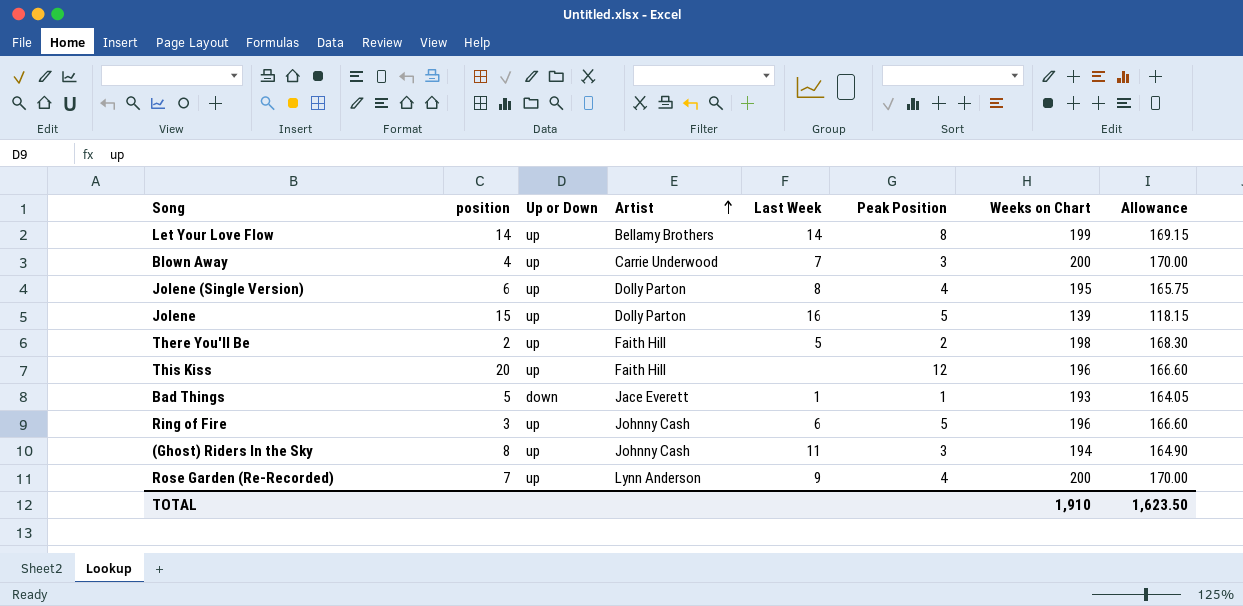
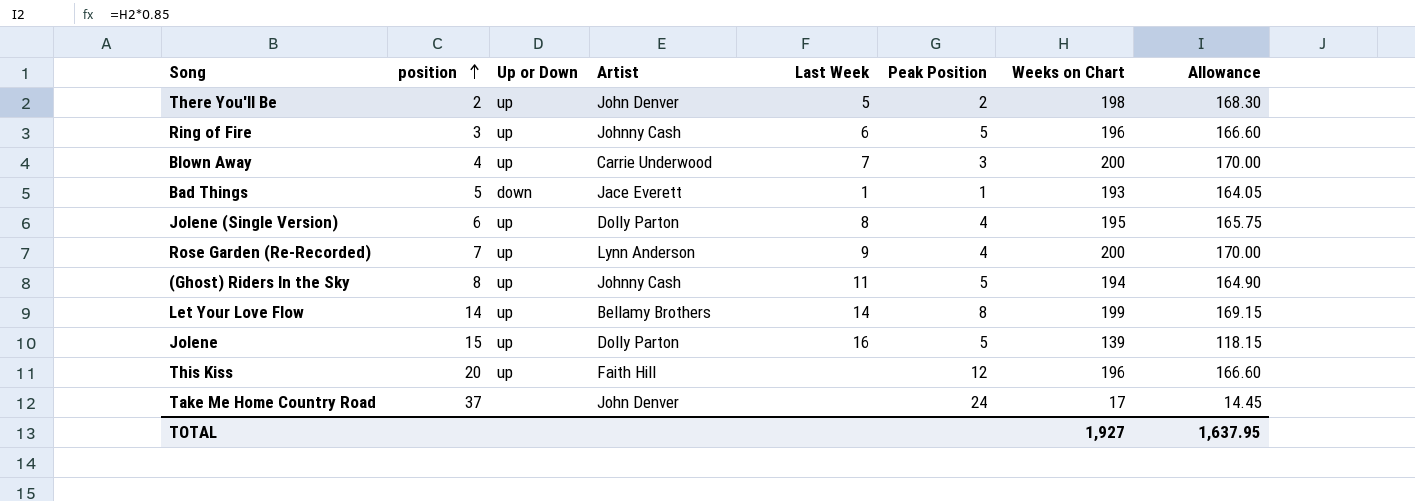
row order: Artist ascending -> position ascending
There You'll Be | Artist: Faith Hill -> John Denver
(Ghost) Riders In the Sky | Peak Position: 3 -> 5
row Take Me Home Country Road: none -> 37 | none | John Denver | none | 24 | 17 | 14.45
TOTAL | Weeks on Chart: 1,910 -> 1,927
TOTAL | Allowance: 1,623.50 -> 1,637.95

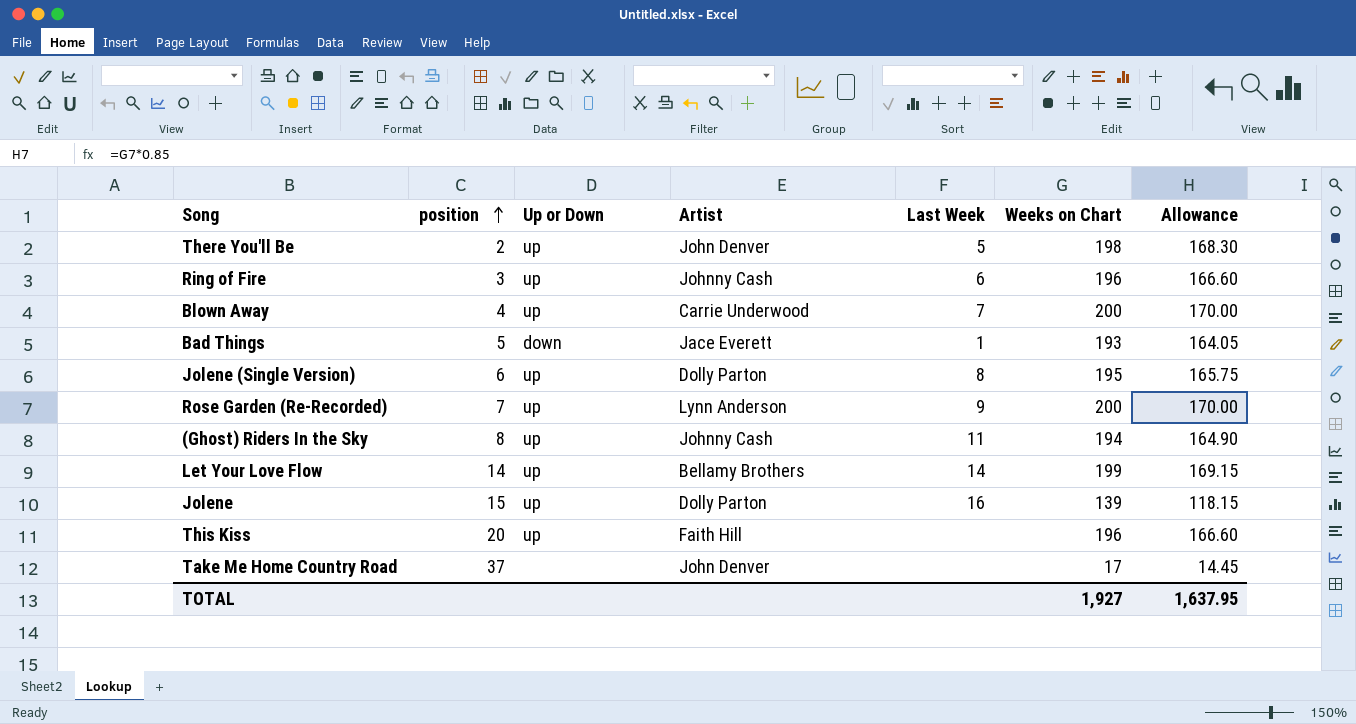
column Peak Position | position: 6 -> none

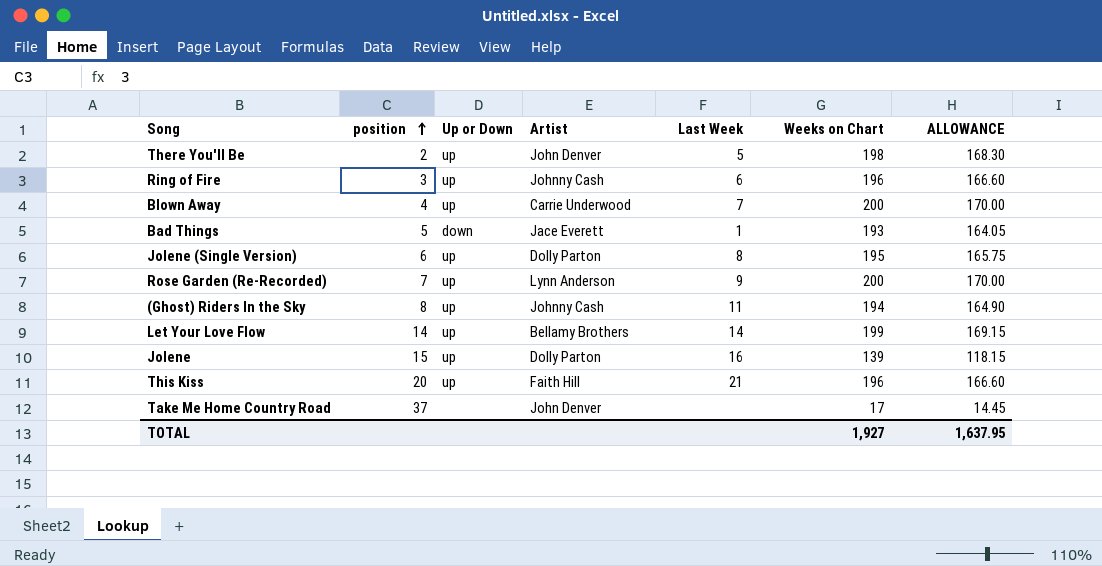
column name: Allowance -> ALLOWANCE
This Kiss | Last Week: none -> 21

